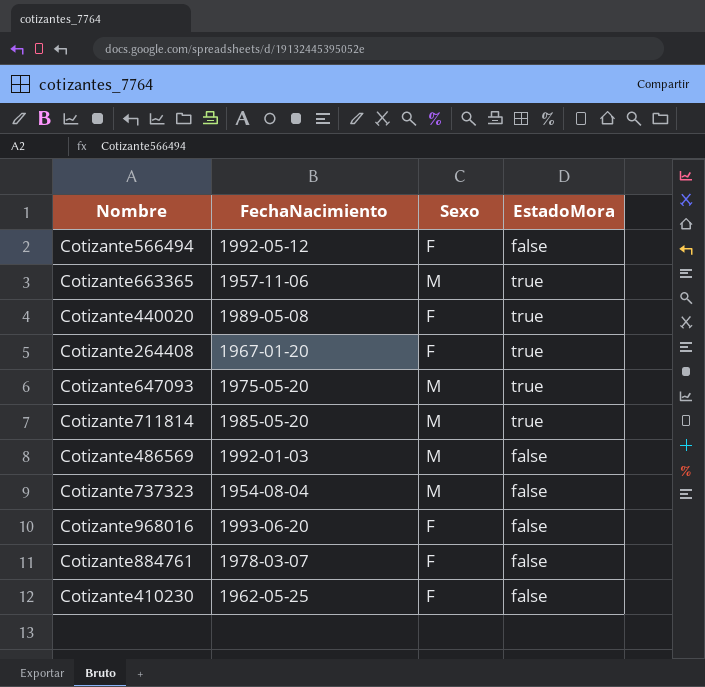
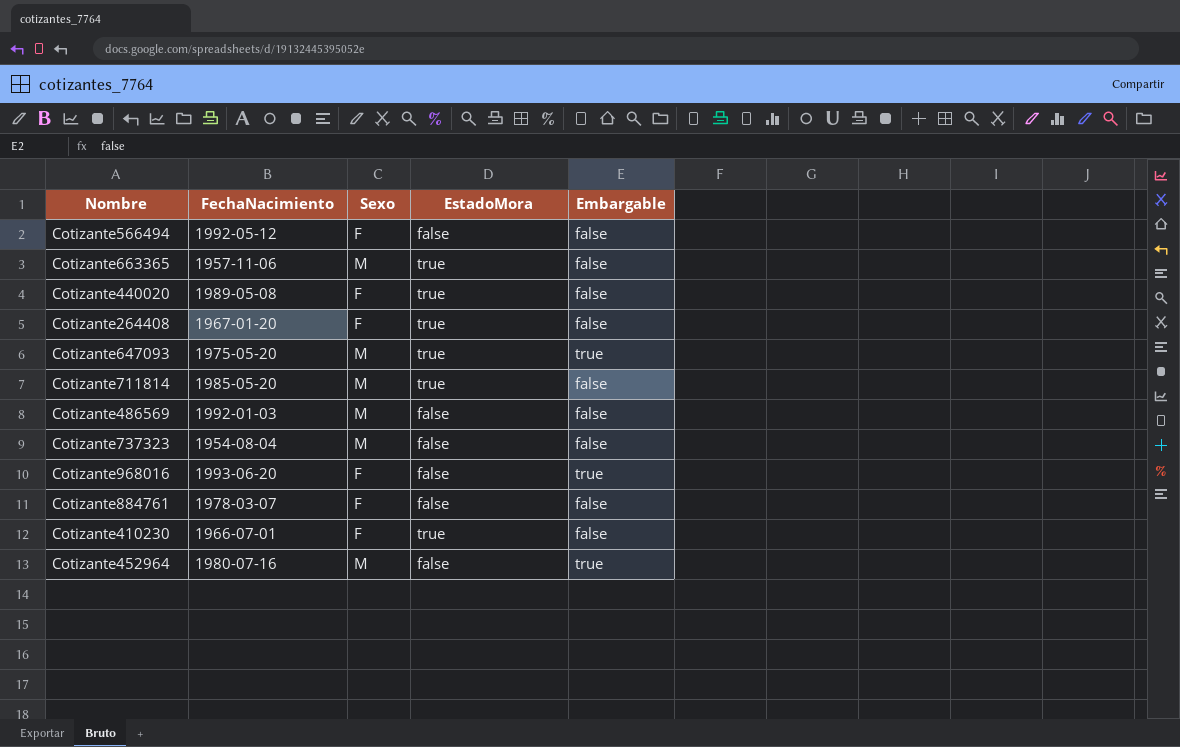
column Embargable | position: none -> 5
Cotizante410230 | FechaNacimiento: 1962-05-25 -> 1966-07-01
Cotizante410230 | EstadoMora: false -> true
row Cotizante452964: none -> 1980-07-16 | M | false | true

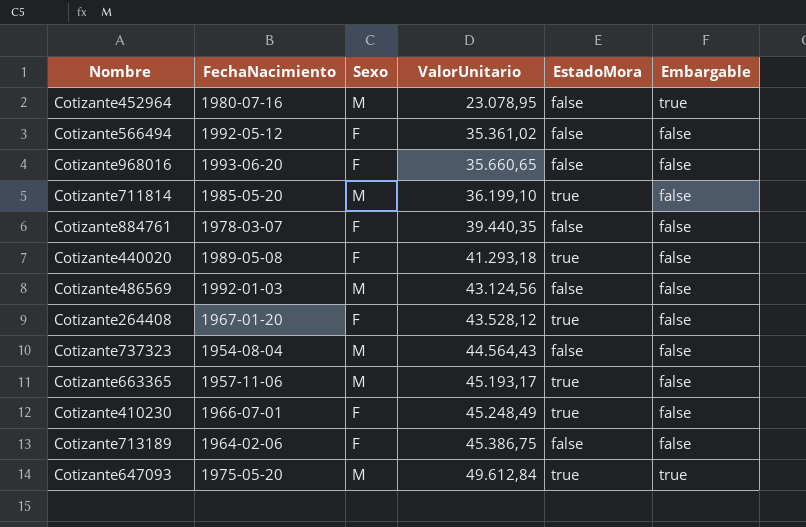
row order: none -> ValorUnitario ascending
column ValorUnitario | position: none -> 4
Cotizante968016 | Embargable: true -> false
row Cotizante713189: none -> 1964-02-06 | F | 45.386,75 | false | false

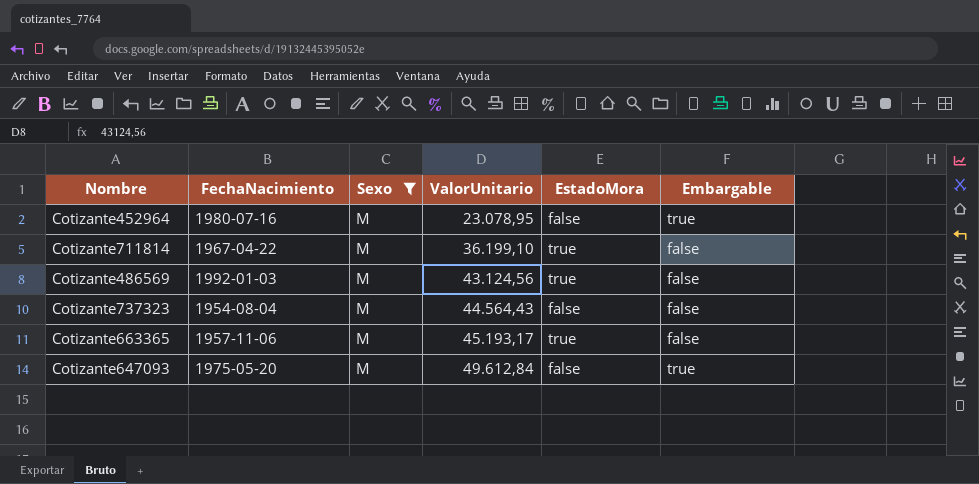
filter: none -> Sexo = M
Cotizante711814 | FechaNacimiento: 1985-05-20 -> 1967-04-22
Cotizante486569 | EstadoMora: false -> true
Cotizante647093 | EstadoMora: true -> false

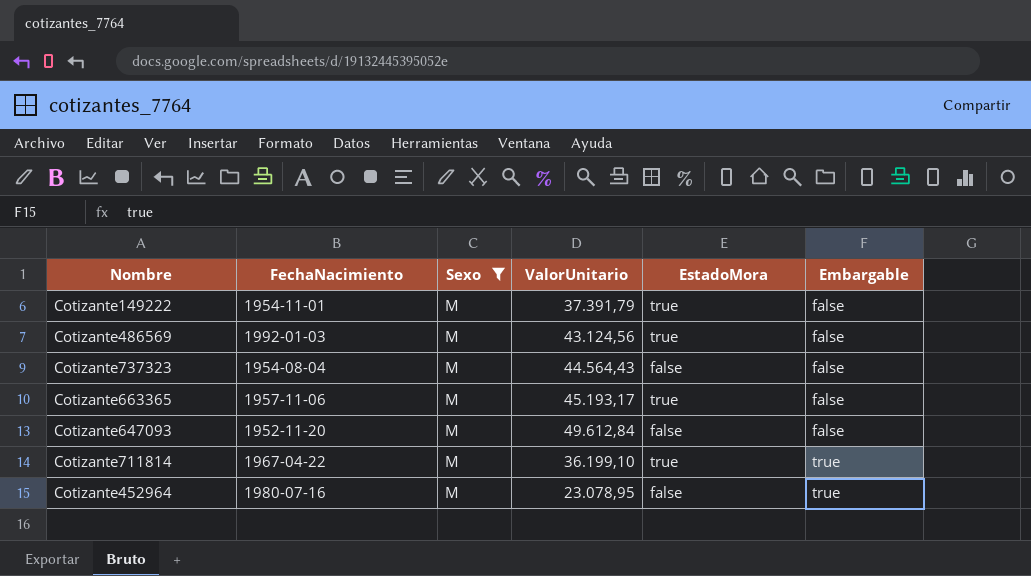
row order: ValorUnitario ascending -> Embargable ascending
row Cotizante149222: none -> 1954-11-01 | M | 37.391,79 | true | false
Cotizante647093 | FechaNacimiento: 1975-05-20 -> 1952-11-20
Cotizante647093 | Embargable: true -> false
Cotizante711814 | Embargable: false -> true

